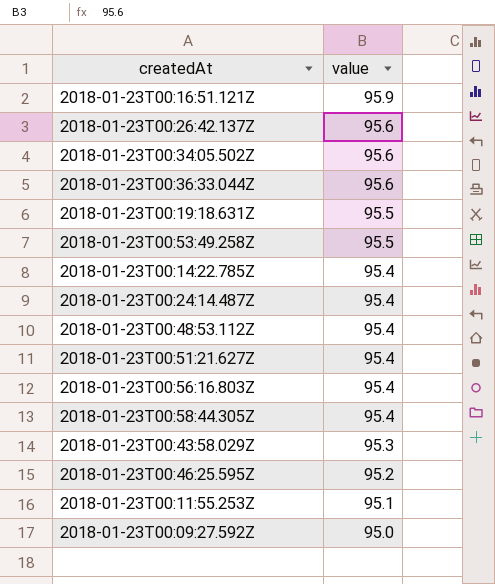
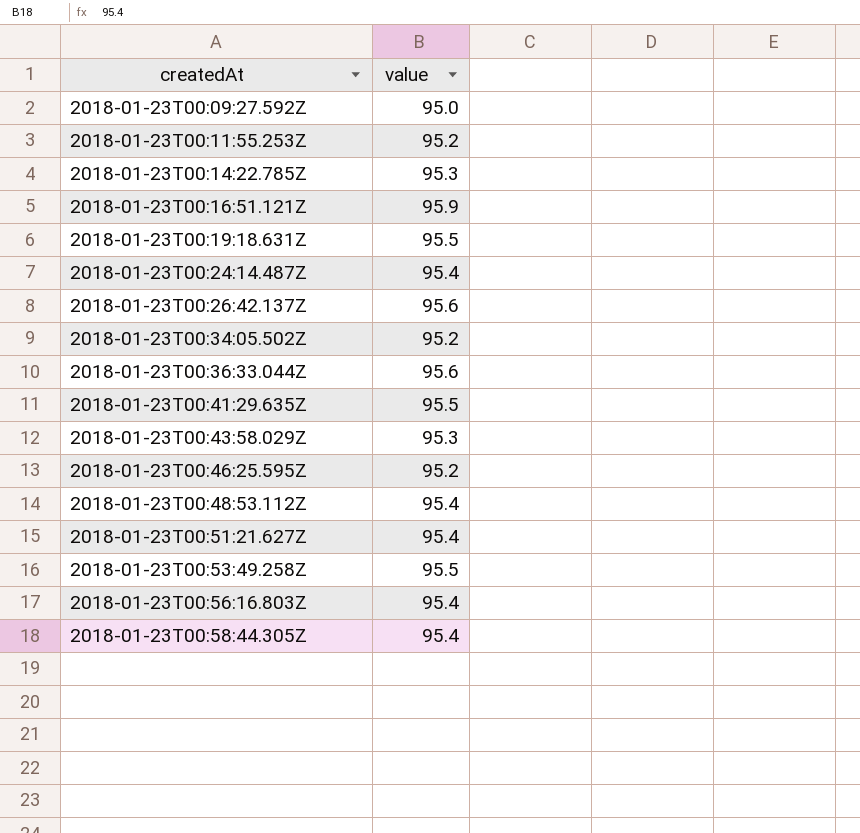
row order: value descending -> createdAt ascending
2018-01-23T00:11:55.253Z | value: 95.1 -> 95.2
2018-01-23T00:14:22.785Z | value: 95.4 -> 95.3
2018-01-23T00:34:05.502Z | value: 95.6 -> 95.2
row 2018-01-23T00:41:29.635Z: none -> 95.5

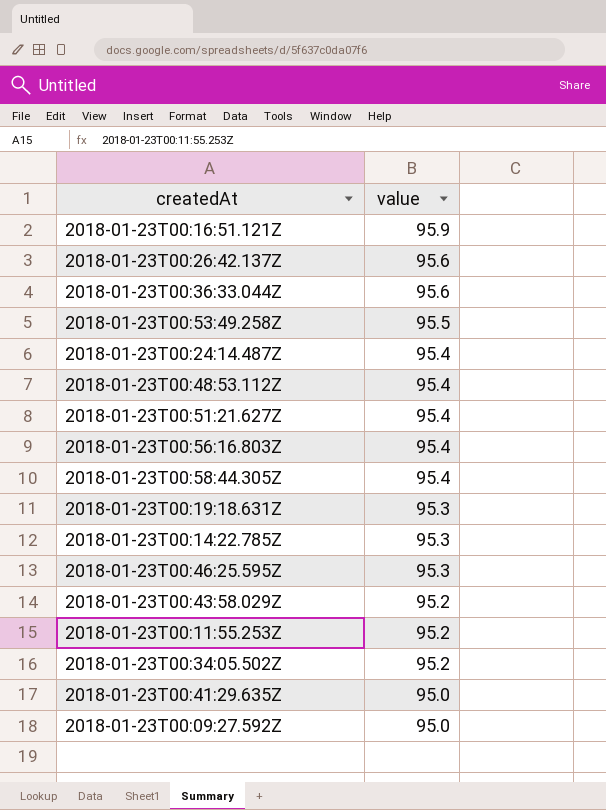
row order: createdAt ascending -> value descending
2018-01-23T00:19:18.631Z | value: 95.5 -> 95.3
2018-01-23T00:46:25.595Z | value: 95.2 -> 95.3
2018-01-23T00:43:58.029Z | value: 95.3 -> 95.2
2018-01-23T00:41:29.635Z | value: 95.5 -> 95.0

